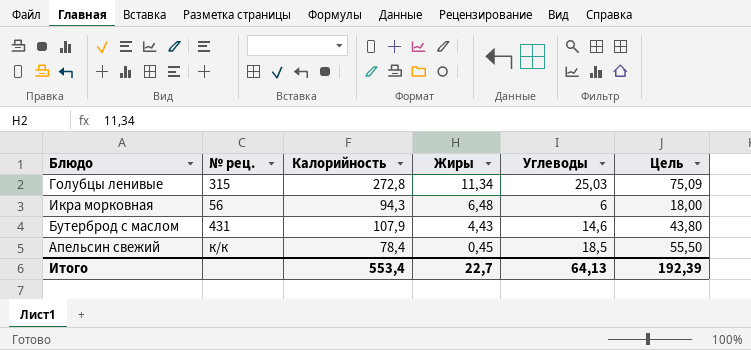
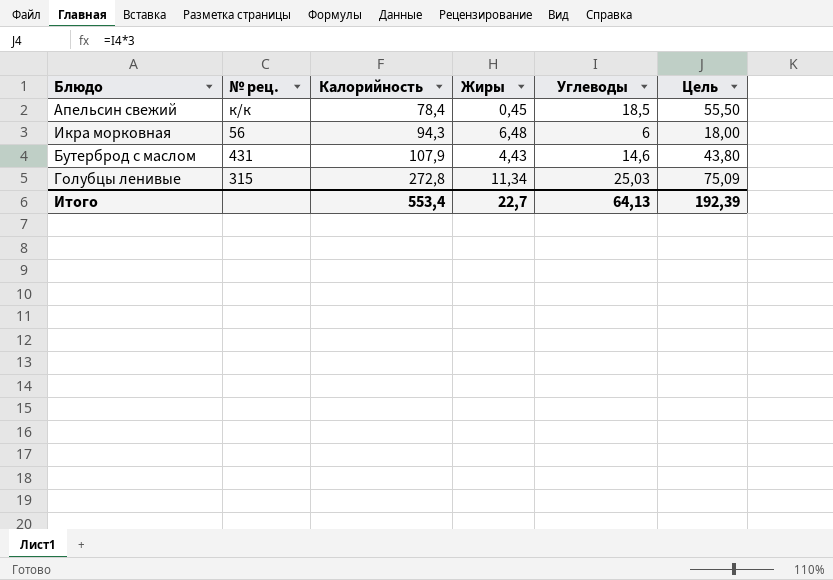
row order: Жиры descending -> Калорийность ascending

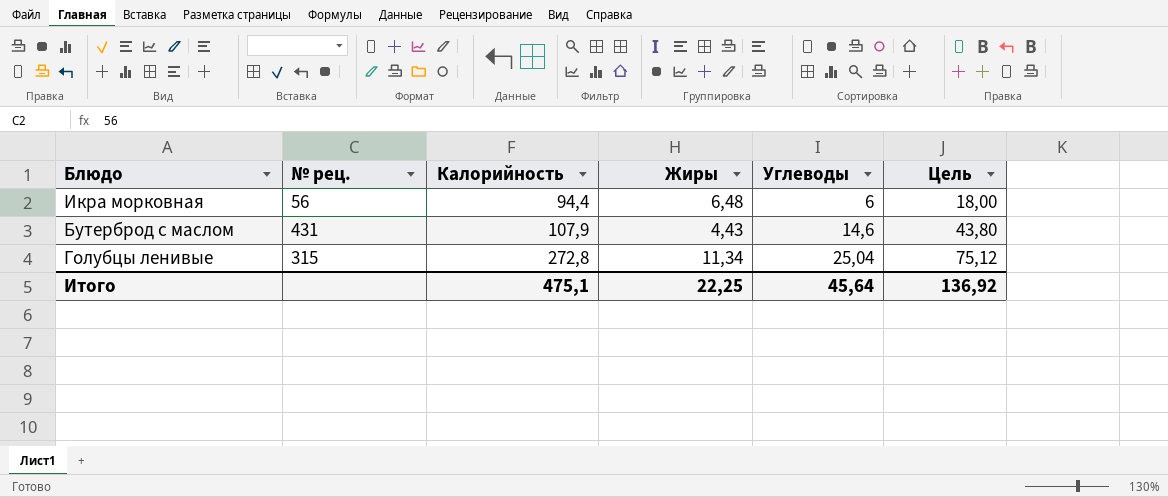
row Апельсин свежий: к/к | 78,4 | 0,45 | 18,5 | 55,50 -> none
Икра морковная | Калорийность: 94,3 -> 94,4
Голубцы ленивые | Углеводы: 25,03 -> 25,04
Голубцы ленивые | Цель: 75,09 -> 75,12
Итого | Калорийность: 553,4 -> 475,1
Итого | Жиры: 22,7 -> 22,25
Итого | Углеводы: 64,13 -> 45,64
Итого | Цель: 192,39 -> 136,92

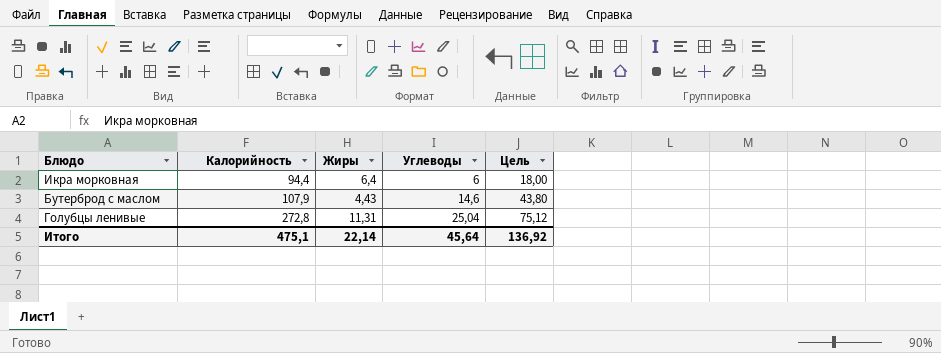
column № рец. | position: 2 -> none
Икра морковная | Жиры: 6,48 -> 6,4
Голубцы ленивые | Жиры: 11,34 -> 11,31
Итого | Жиры: 22,25 -> 22,14

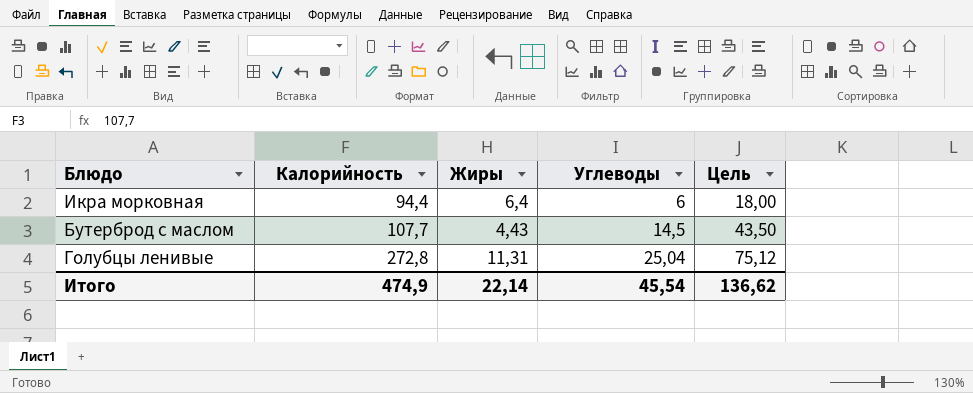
Бутерброд с маслом | Калорийность: 107,9 -> 107,7
Бутерброд с маслом | Углеводы: 14,6 -> 14,5
Бутерброд с маслом | Цель: 43,80 -> 43,50
Итого | Калорийность: 475,1 -> 474,9
Итого | Углеводы: 45,64 -> 45,54
Итого | Цель: 136,92 -> 136,62

